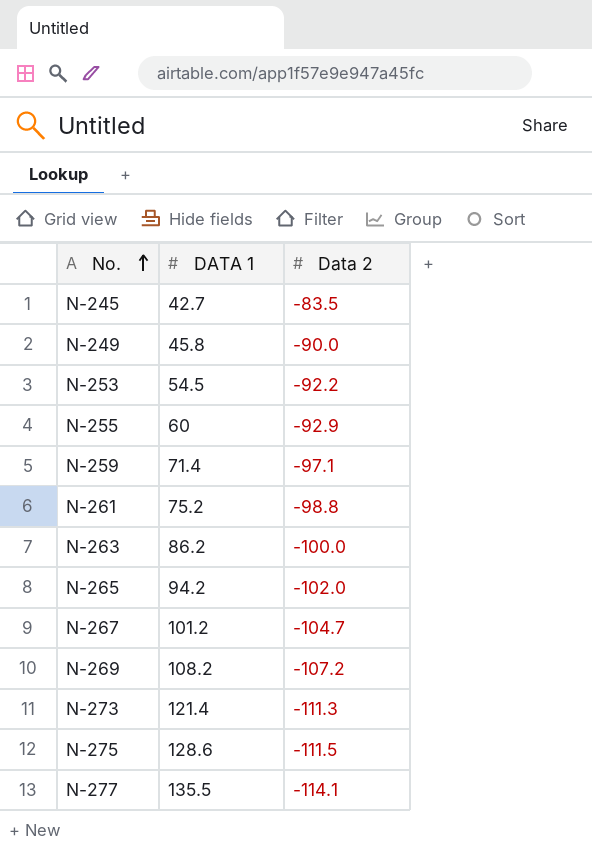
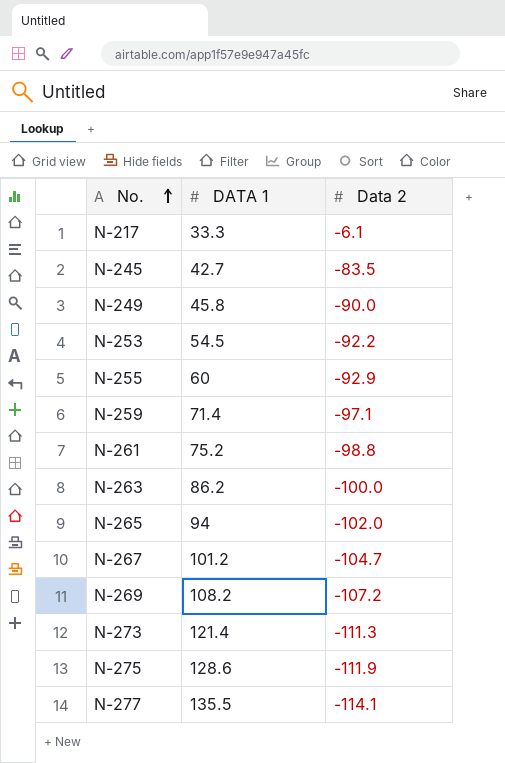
row N-217: none -> 33.3 | -6.1
N-265 | DATA 1: 94.2 -> 94
N-275 | Data 2: -111.5 -> -111.9

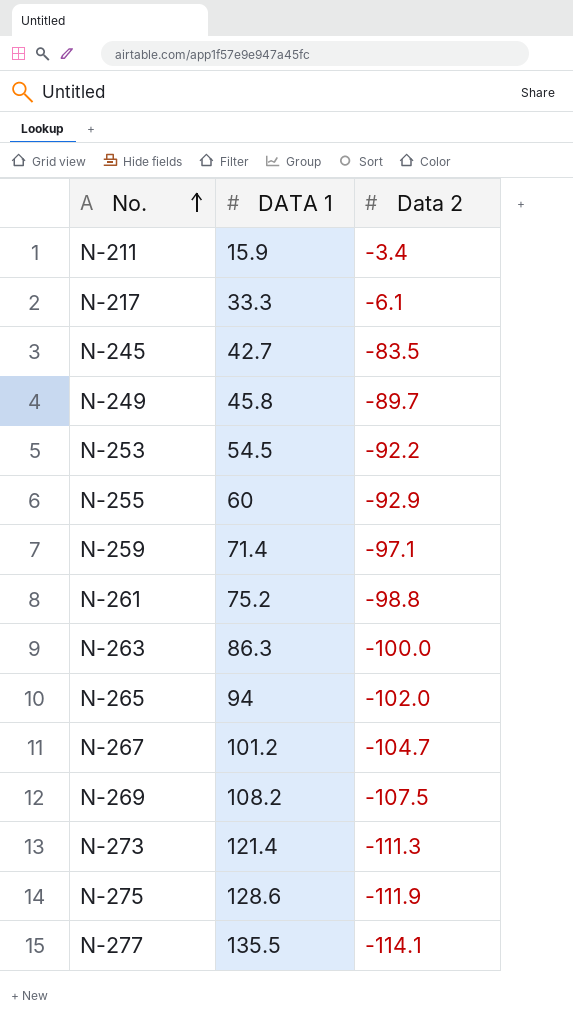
row N-211: none -> 15.9 | -3.4
N-249 | Data 2: -90.0 -> -89.7
N-263 | DATA 1: 86.2 -> 86.3
N-269 | Data 2: -107.2 -> -107.5

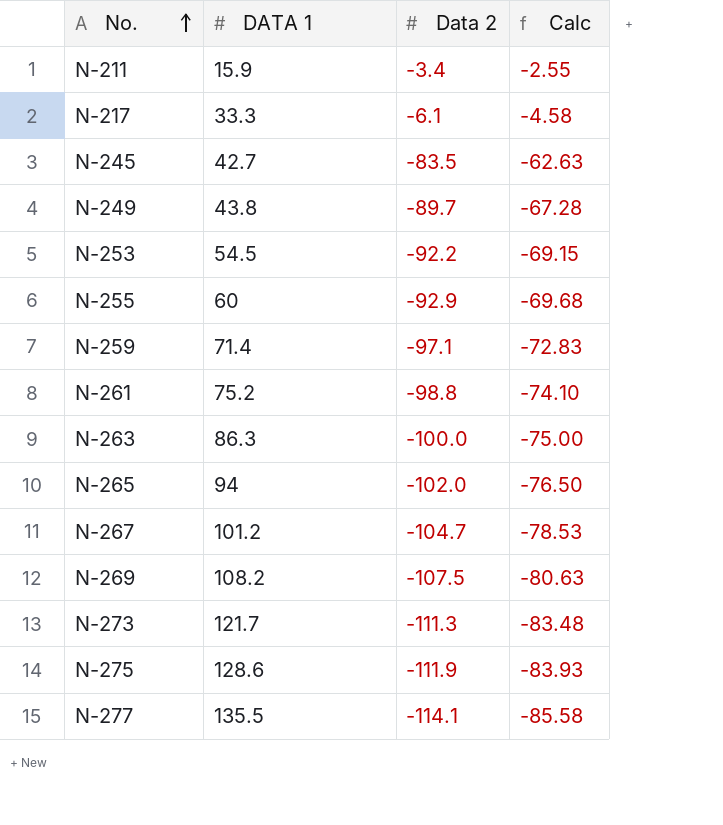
column Calc | formula: none -> [Data 2] * 0.75
N-249 | DATA 1: 45.8 -> 43.8
N-273 | DATA 1: 121.4 -> 121.7

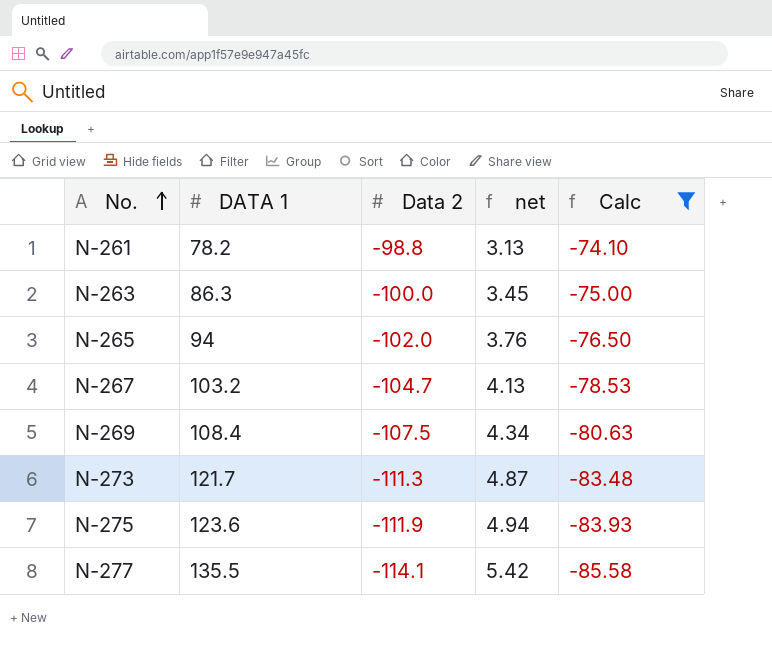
filter: none -> Calc <= -74.10
column net | formula: none -> [DATA 1] * 0.04
N-261 | DATA 1: 75.2 -> 78.2
N-267 | DATA 1: 101.2 -> 103.2
N-269 | DATA 1: 108.2 -> 108.4
N-275 | DATA 1: 128.6 -> 123.6

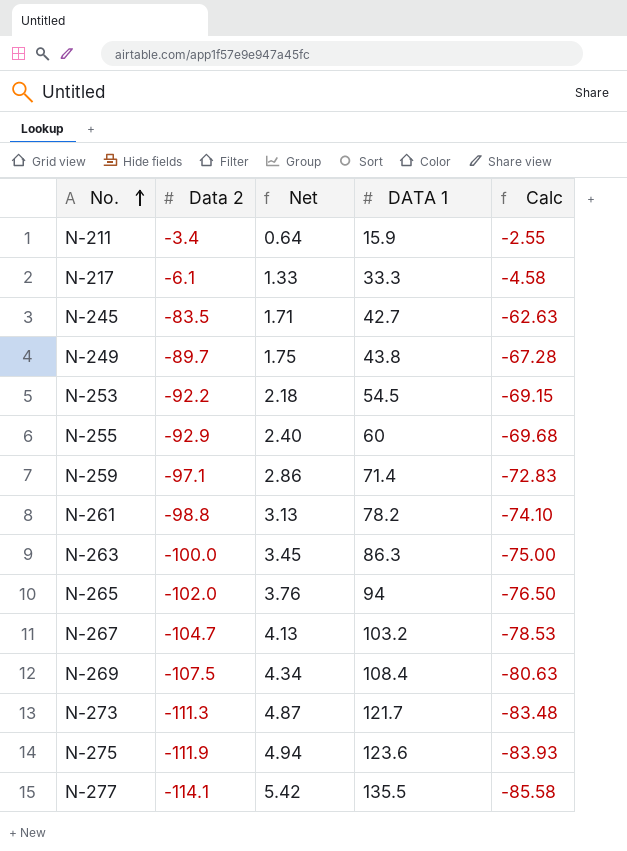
filter: Calc <= -74.10 -> none
column name: net -> Net
column DATA 1 | position: 2 -> 4

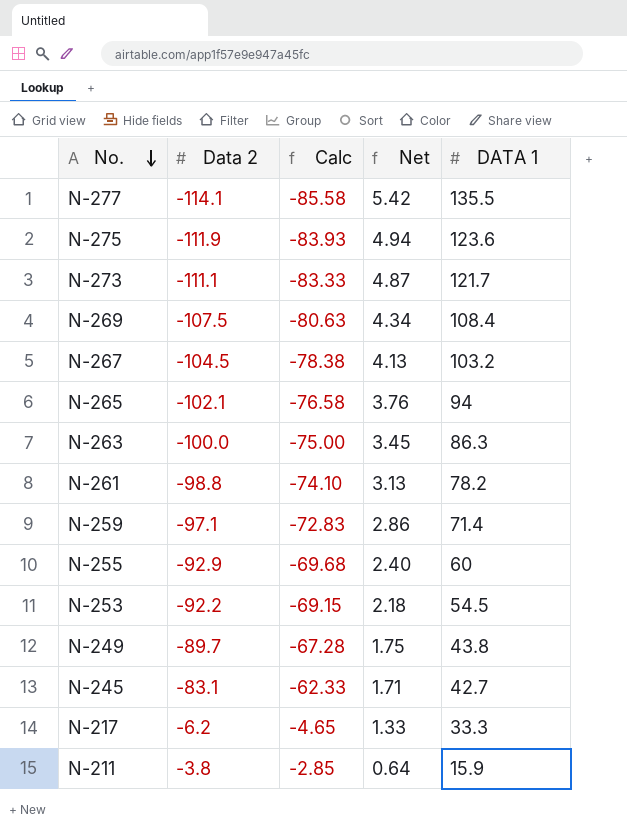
row order: No. ascending -> No. descending
column Calc | position: 5 -> 3
N-273 | Data 2: -111.3 -> -111.1
N-273 | Calc: -83.48 -> -83.33
N-267 | Data 2: -104.7 -> -104.5
N-267 | Calc: -78.53 -> -78.38
N-265 | Data 2: -102.0 -> -102.1
N-265 | Calc: -76.50 -> -76.58
N-245 | Data 2: -83.5 -> -83.1
N-245 | Calc: -62.63 -> -62.33
N-217 | Data 2: -6.1 -> -6.2
N-217 | Calc: -4.58 -> -4.65
N-211 | Data 2: -3.4 -> -3.8
N-211 | Calc: -2.55 -> -2.85

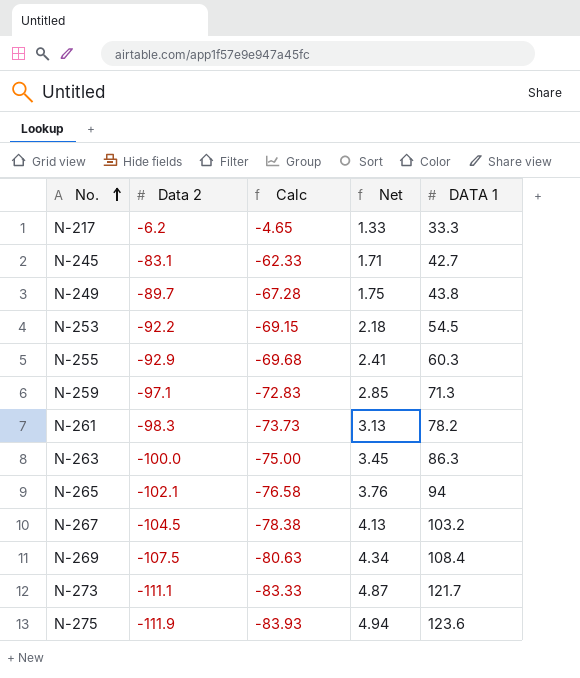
row order: No. descending -> No. ascending
row N-277: -114.1 | -85.58 | 5.42 | 135.5 -> none
row N-211: -3.8 | -2.85 | 0.64 | 15.9 -> none
N-255 | Net: 2.40 -> 2.41
N-255 | DATA 1: 60 -> 60.3
N-259 | Net: 2.86 -> 2.85
N-259 | DATA 1: 71.4 -> 71.3
N-261 | Data 2: -98.8 -> -98.3
N-261 | Calc: -74.10 -> -73.73

